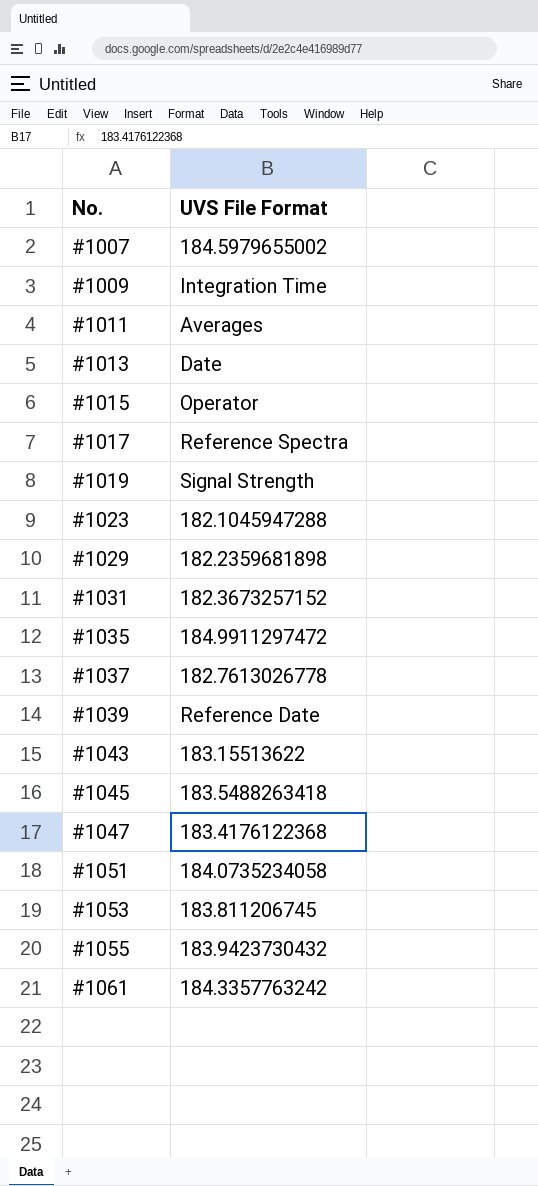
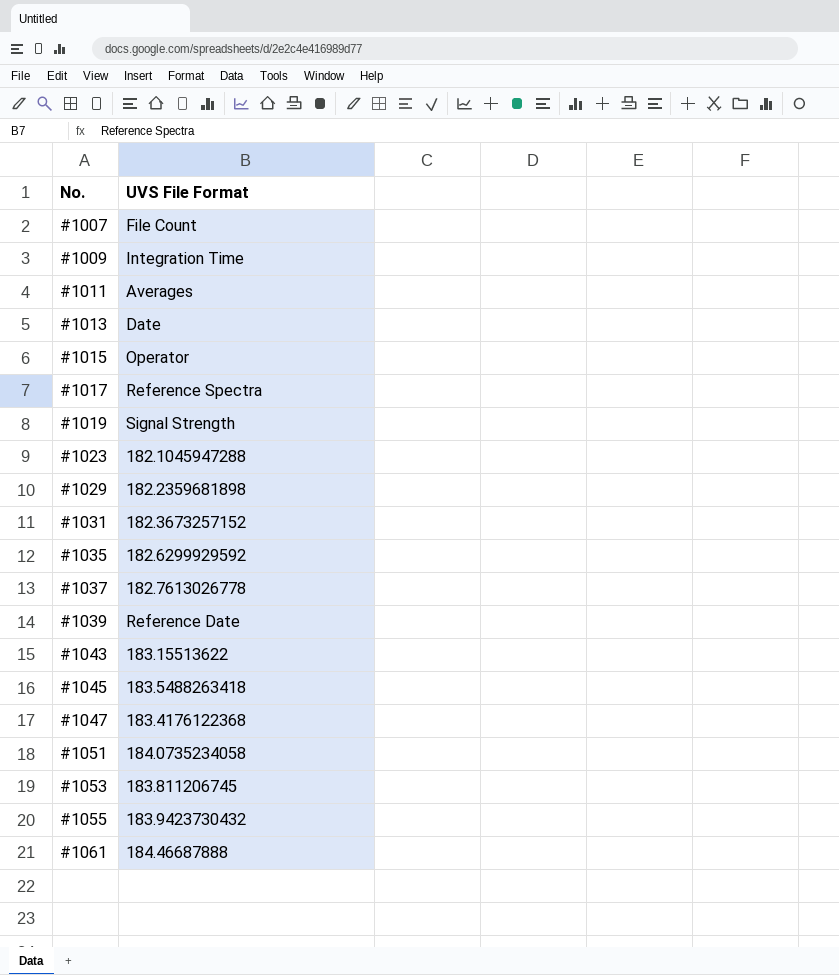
#1007 | UVS File Format: 184.5979655002 -> File Count
#1035 | UVS File Format: 184.9911297472 -> 182.6299929592
#1061 | UVS File Format: 184.3357763242 -> 184.46687888

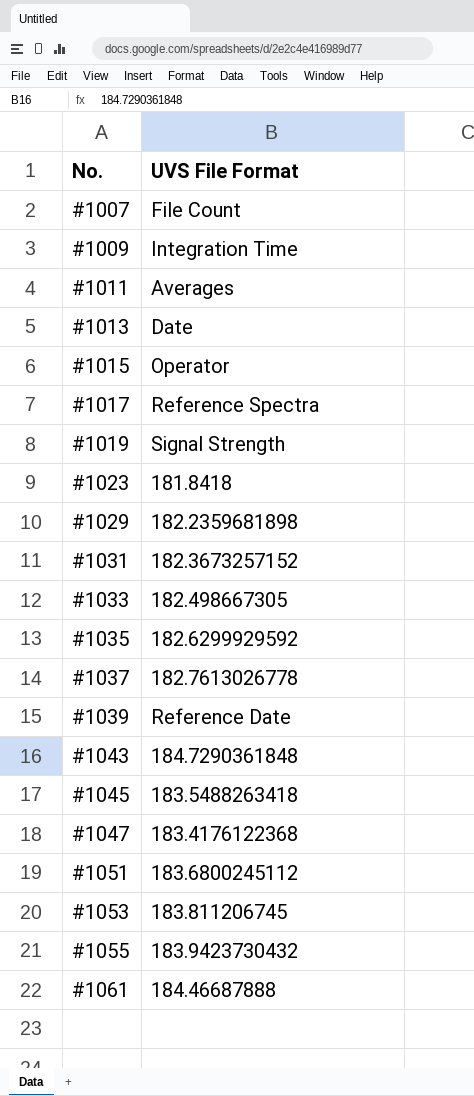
#1023 | UVS File Format: 182.1045947288 -> 181.8418
row #1033: none -> 182.498667305
#1043 | UVS File Format: 183.15513622 -> 184.7290361848
#1051 | UVS File Format: 184.0735234058 -> 183.6800245112

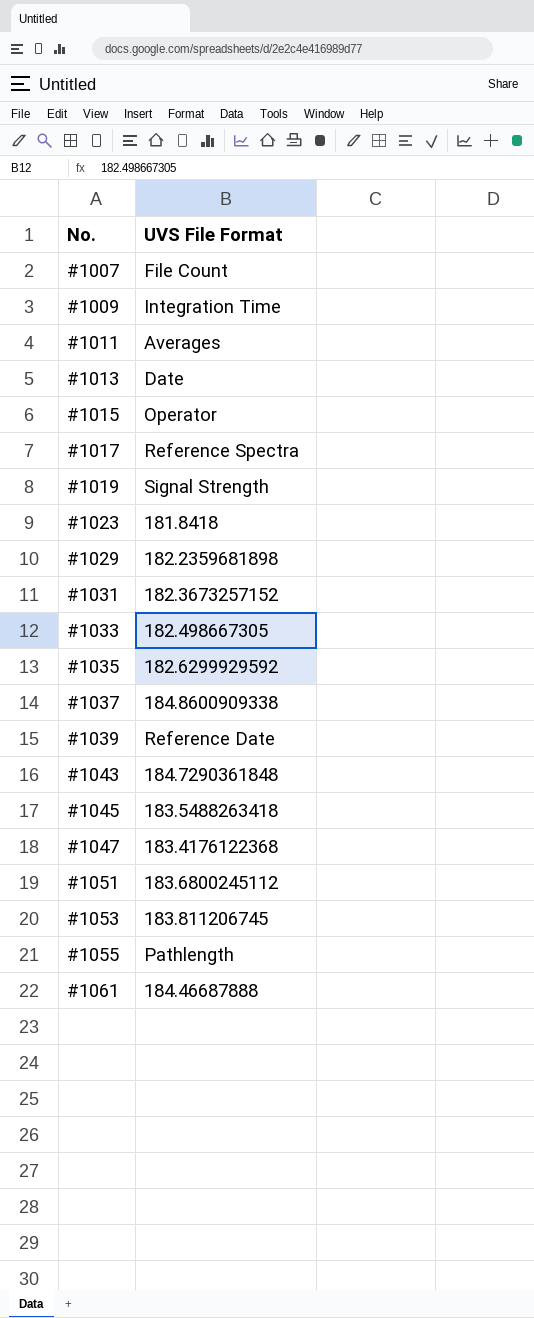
#1037 | UVS File Format: 182.7613026778 -> 184.8600909338
#1055 | UVS File Format: 183.9423730432 -> Pathlength

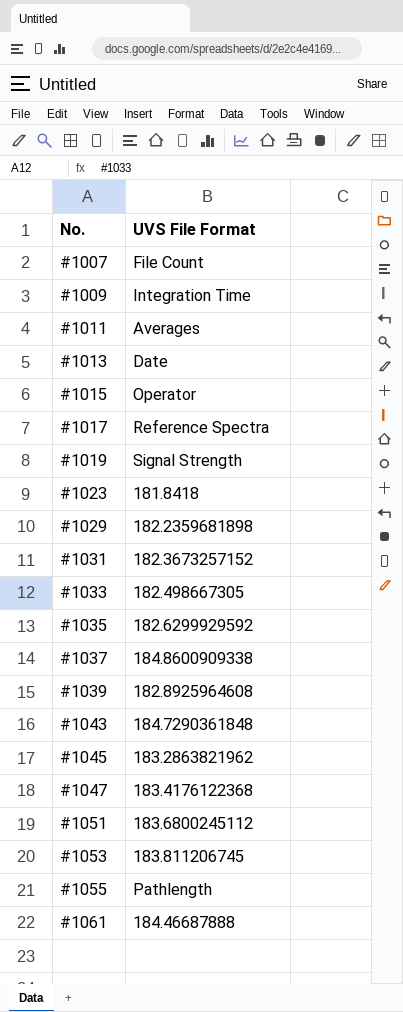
#1039 | UVS File Format: Reference Date -> 182.8925964608
#1045 | UVS File Format: 183.5488263418 -> 183.2863821962

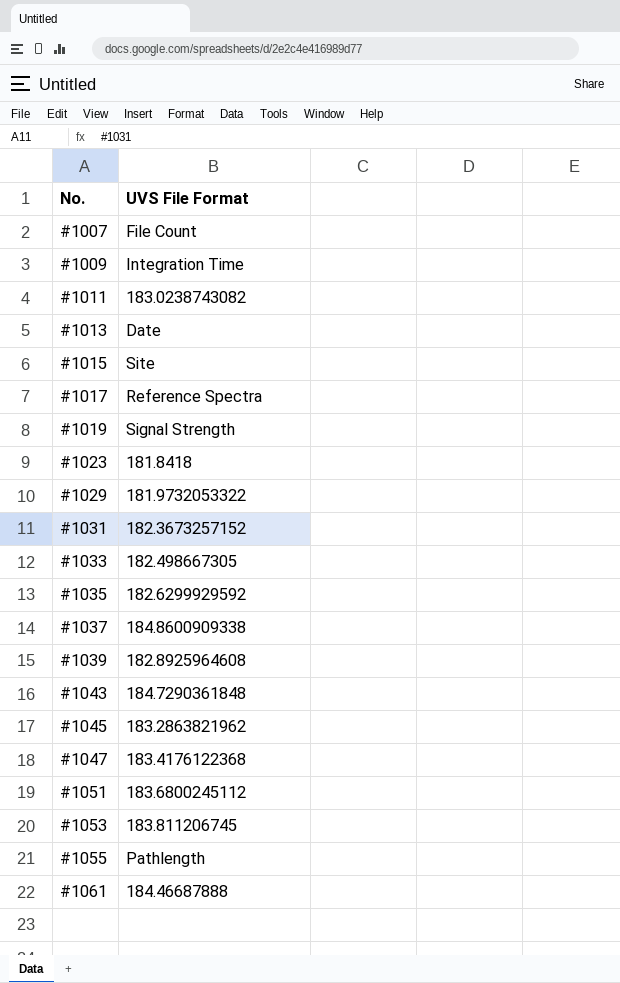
#1011 | UVS File Format: Averages -> 183.0238743082
#1015 | UVS File Format: Operator -> Site
#1029 | UVS File Format: 182.2359681898 -> 181.9732053322

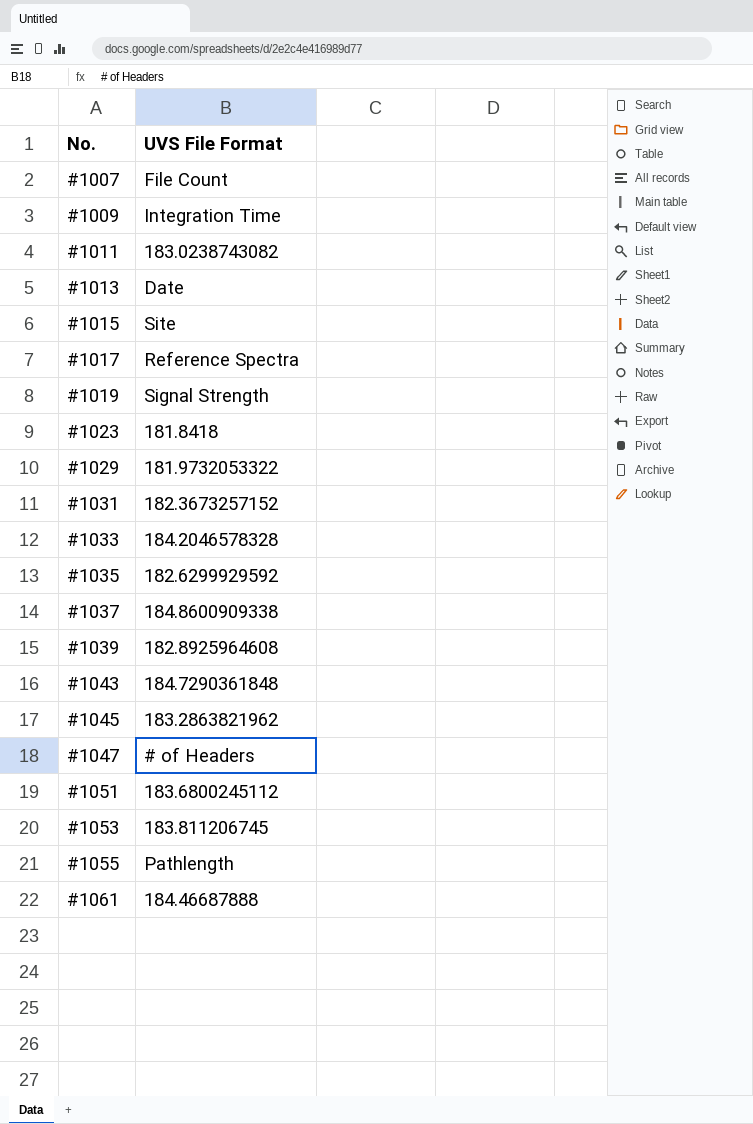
#1033 | UVS File Format: 182.498667305 -> 184.2046578328
#1047 | UVS File Format: 183.4176122368 -> # of Headers

